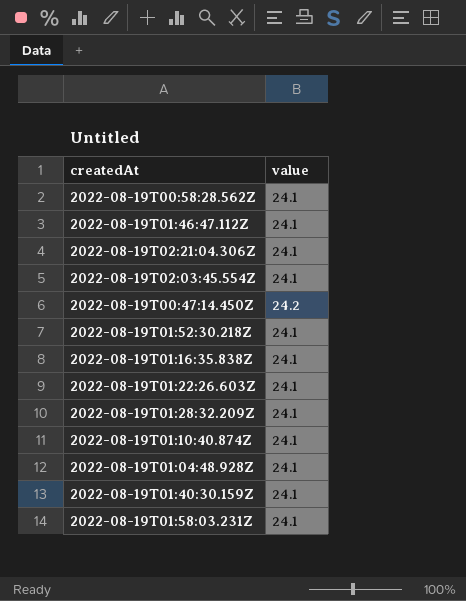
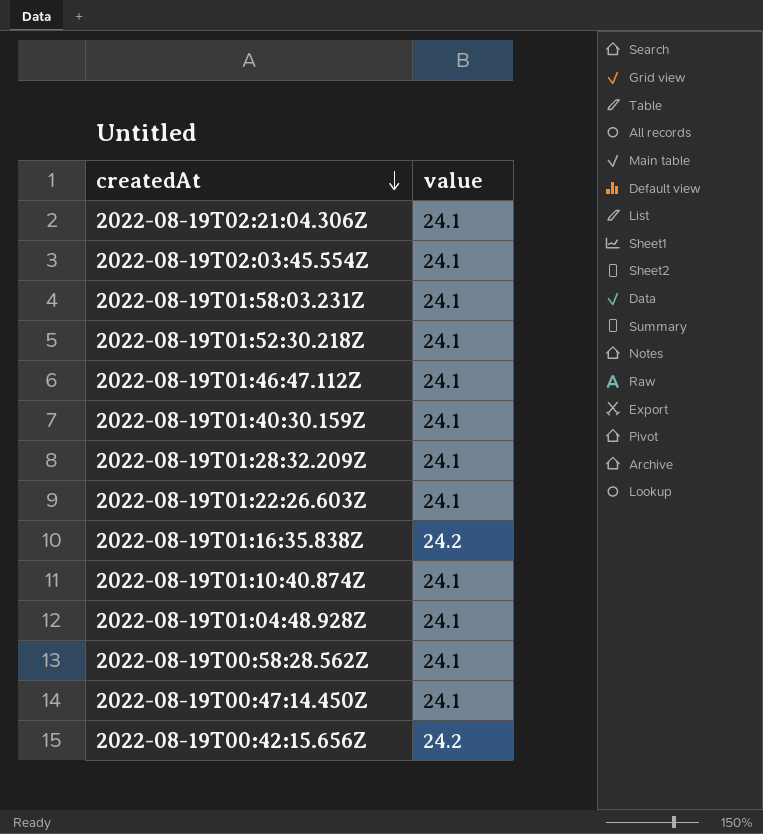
row order: none -> createdAt descending
2022-08-19T01:16:35.838Z | value: 24.1 -> 24.2
2022-08-19T00:47:14.450Z | value: 24.2 -> 24.1
row 2022-08-19T00:42:15.656Z: none -> 24.2

